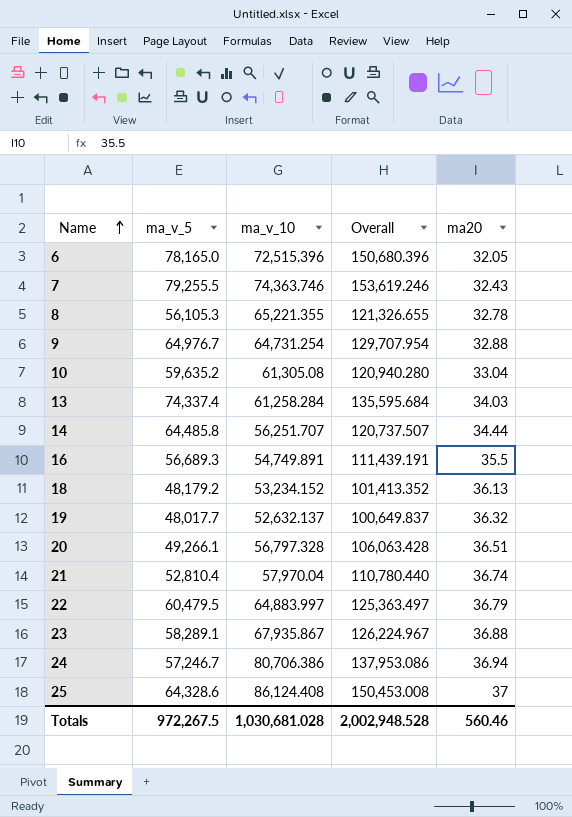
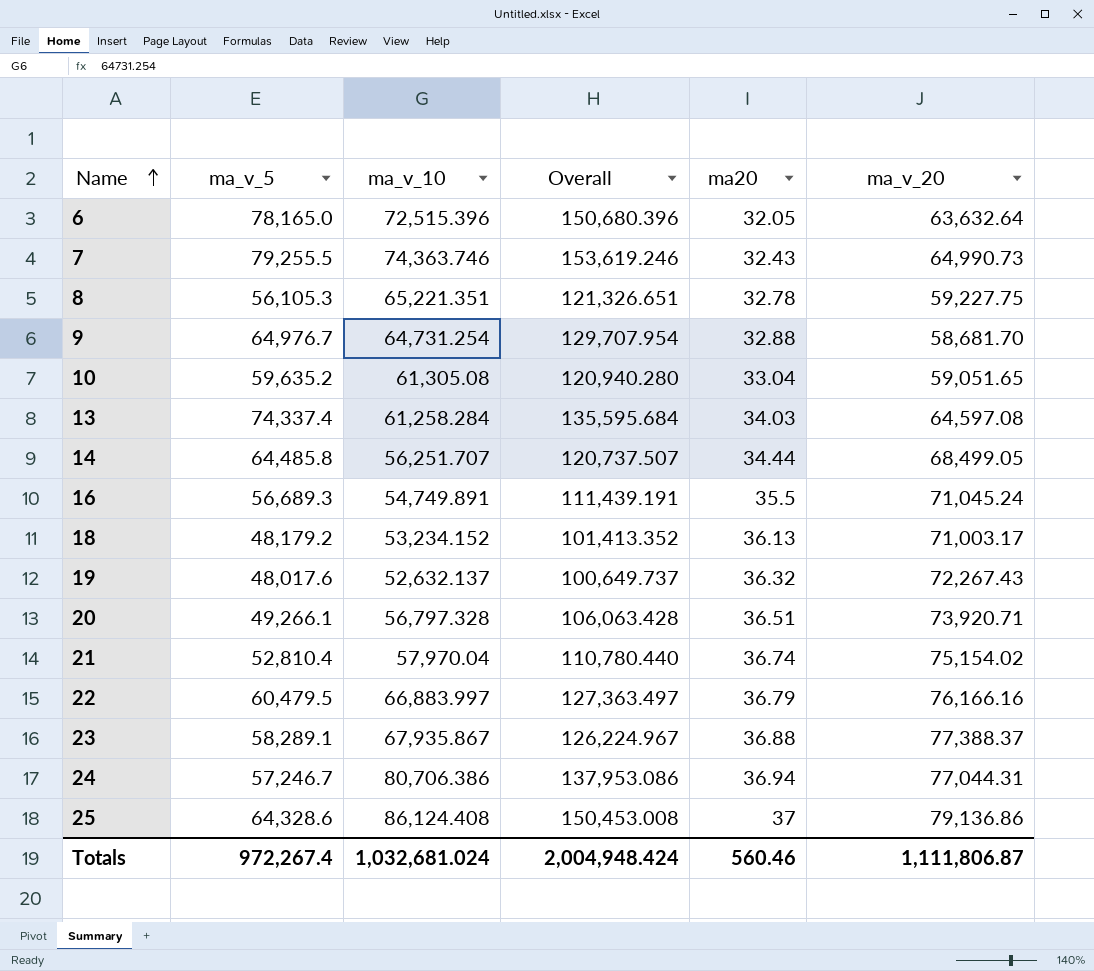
column ma_v_20 | position: none -> 6
8 | ma_v_10: 65,221.355 -> 65,221.351
8 | Overall: 121,326.655 -> 121,326.651
19 | ma_v_5: 48,017.7 -> 48,017.6
19 | Overall: 100,649.837 -> 100,649.737
22 | ma_v_10: 64,883.997 -> 66,883.997
22 | Overall: 125,363.497 -> 127,363.497
Totals | ma_v_5: 972,267.5 -> 972,267.4
Totals | ma_v_10: 1,030,681.028 -> 1,032,681.024
Totals | Overall: 2,002,948.528 -> 2,004,948.424

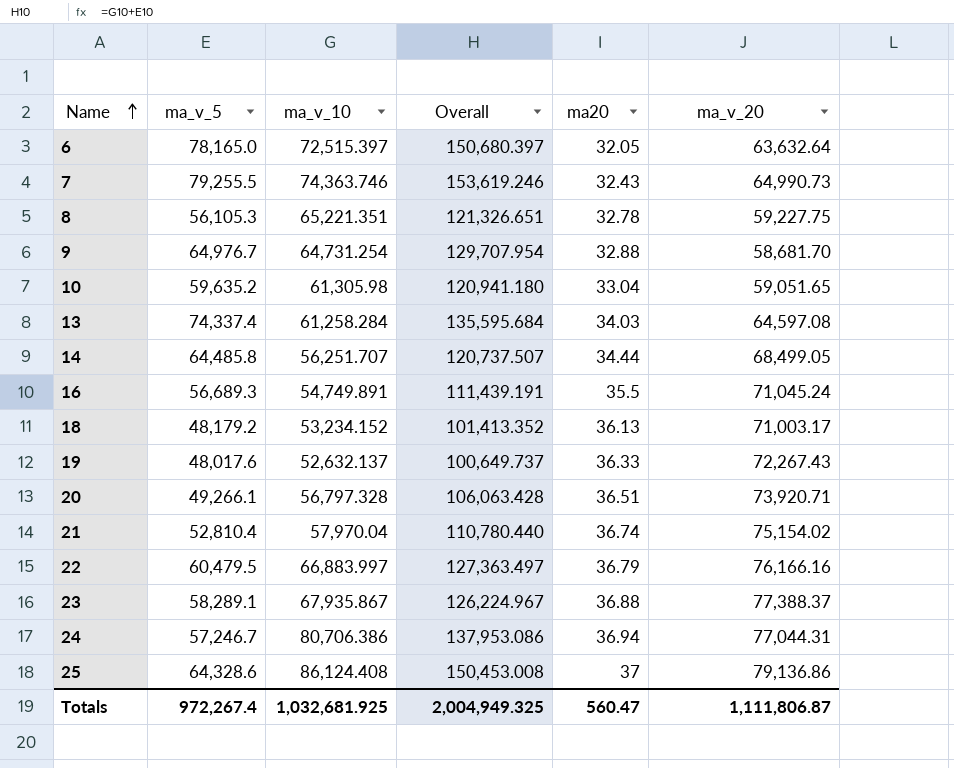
6 | ma_v_10: 72,515.396 -> 72,515.397
6 | Overall: 150,680.396 -> 150,680.397
10 | ma_v_10: 61,305.08 -> 61,305.98
10 | Overall: 120,940.280 -> 120,941.180
19 | ma20: 36.32 -> 36.33
Totals | ma_v_10: 1,032,681.024 -> 1,032,681.925
Totals | Overall: 2,004,948.424 -> 2,004,949.325
Totals | ma20: 560.46 -> 560.47

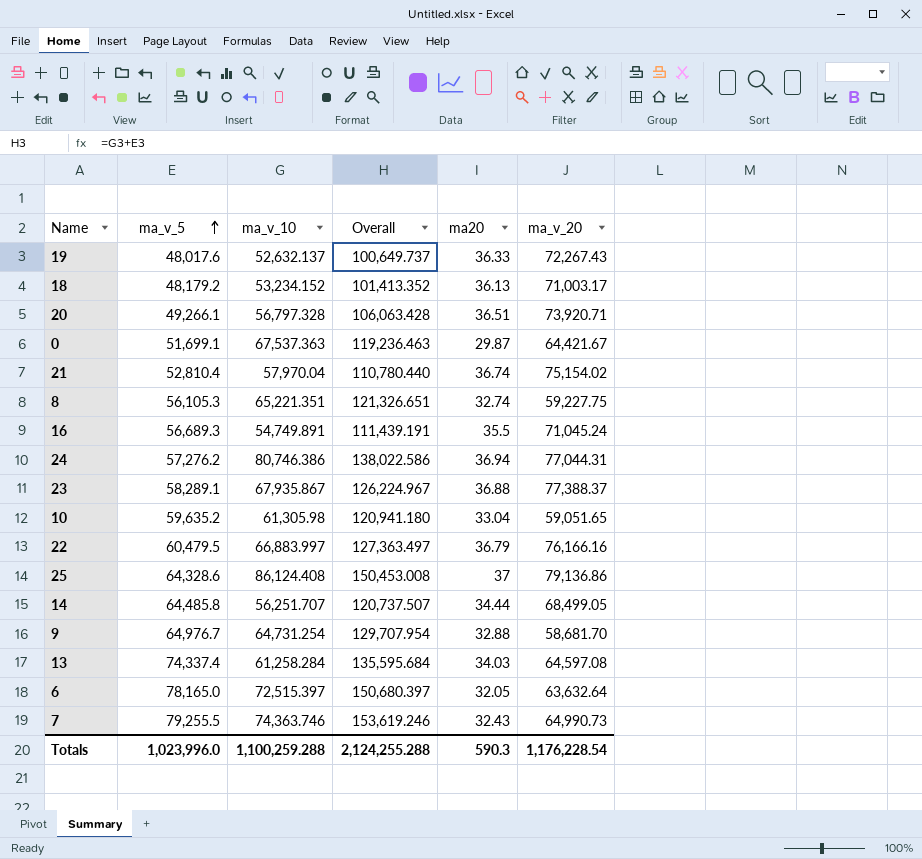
row order: Name ascending -> ma_v_5 ascending
row 0: none -> 51,699.1 | 67,537.363 | 119,236.463 | 29.87 | 64,421.67
8 | ma20: 32.78 -> 32.74
24 | ma_v_5: 57,246.7 -> 57,276.2
24 | ma_v_10: 80,706.386 -> 80,746.386
24 | Overall: 137,953.086 -> 138,022.586
Totals | ma_v_5: 972,267.4 -> 1,023,996.0
Totals | ma_v_10: 1,032,681.925 -> 1,100,259.288
Totals | Overall: 2,004,949.325 -> 2,124,255.288
Totals | ma20: 560.47 -> 590.3
Totals | ma_v_20: 1,111,806.87 -> 1,176,228.54

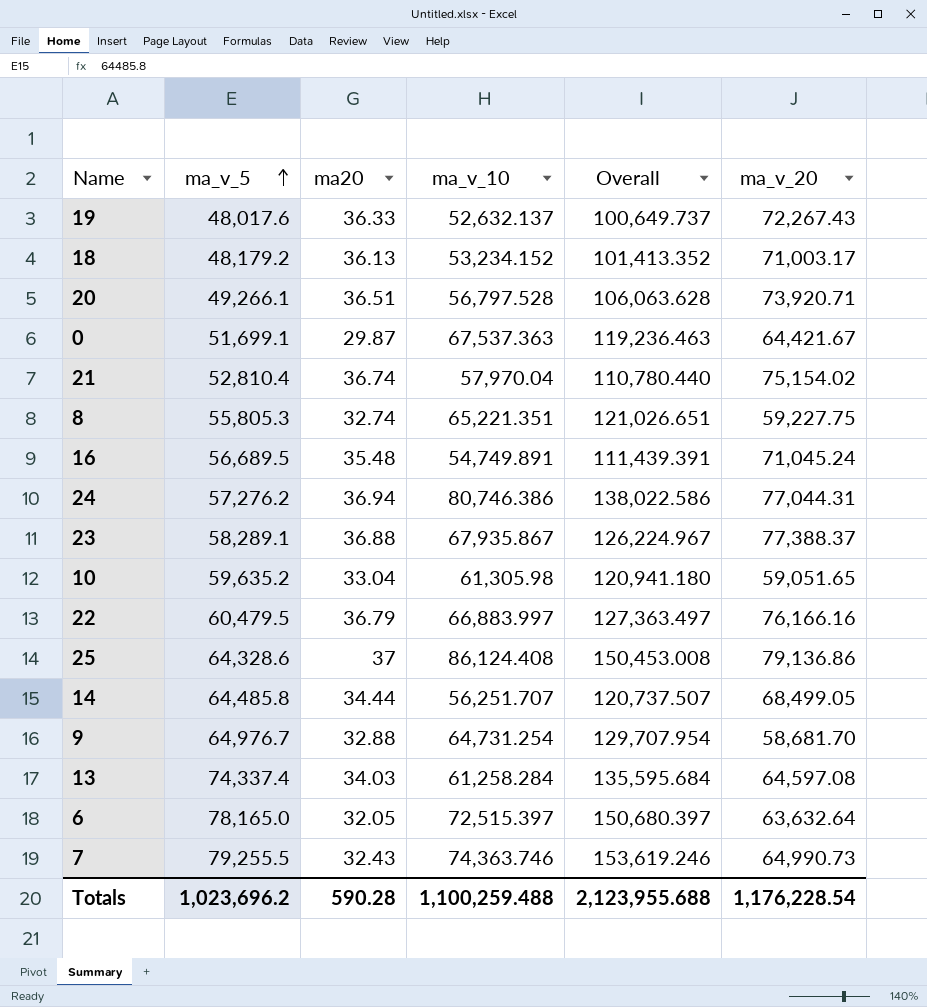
column ma20 | position: 5 -> 3
20 | ma_v_10: 56,797.328 -> 56,797.528
20 | Overall: 106,063.428 -> 106,063.628
8 | ma_v_5: 56,105.3 -> 55,805.3
8 | Overall: 121,326.651 -> 121,026.651
16 | ma_v_5: 56,689.3 -> 56,689.5
16 | ma20: 35.5 -> 35.48
16 | Overall: 111,439.191 -> 111,439.391
Totals | ma_v_5: 1,023,996.0 -> 1,023,696.2
Totals | ma20: 590.3 -> 590.28
Totals | ma_v_10: 1,100,259.288 -> 1,100,259.488
Totals | Overall: 2,124,255.288 -> 2,123,955.688

